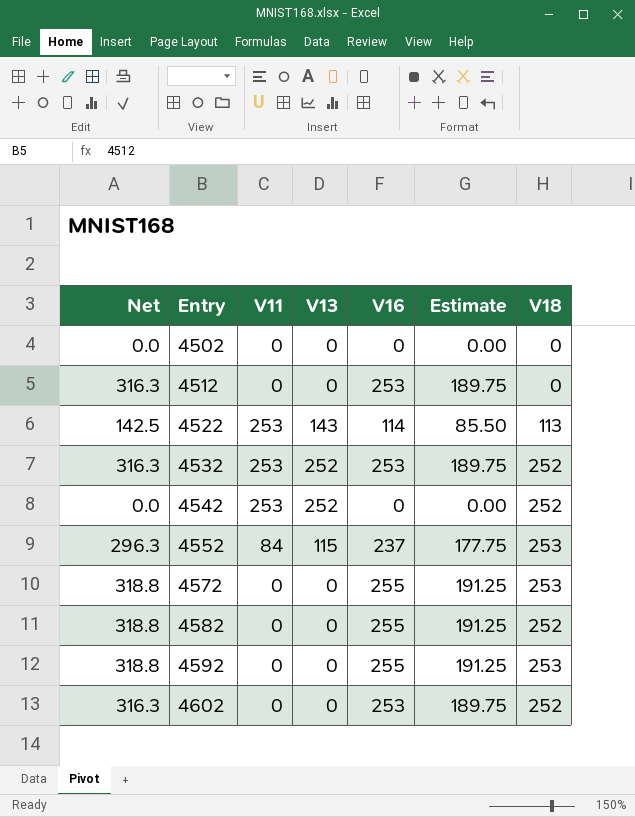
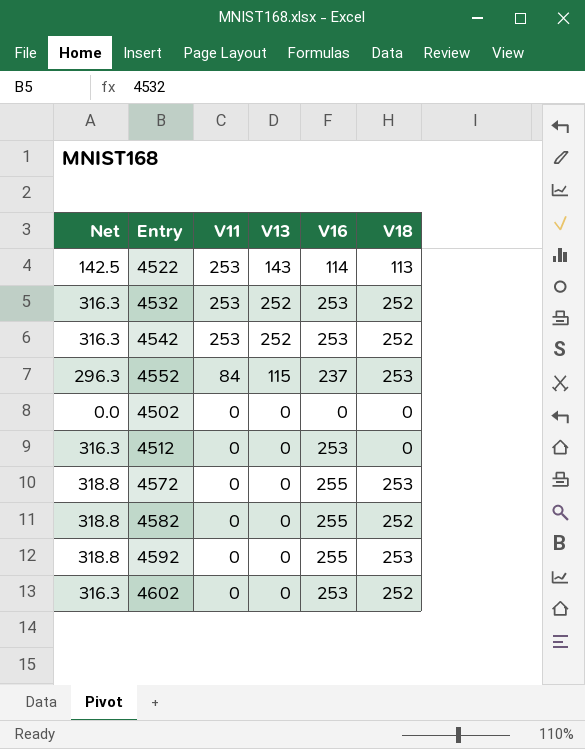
row order: Entry ascending -> V11 descending
column Estimate | formula: [V16] * 0.75 -> none
4542 | Net: 0.0 -> 316.3
4542 | V16: 0 -> 253

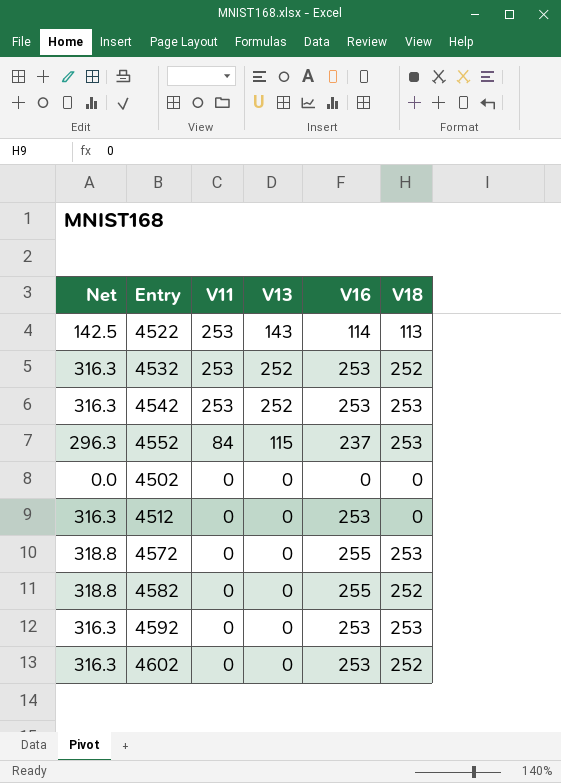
4542 | V18: 252 -> 253
4592 | Net: 318.8 -> 316.3
4592 | V16: 255 -> 253

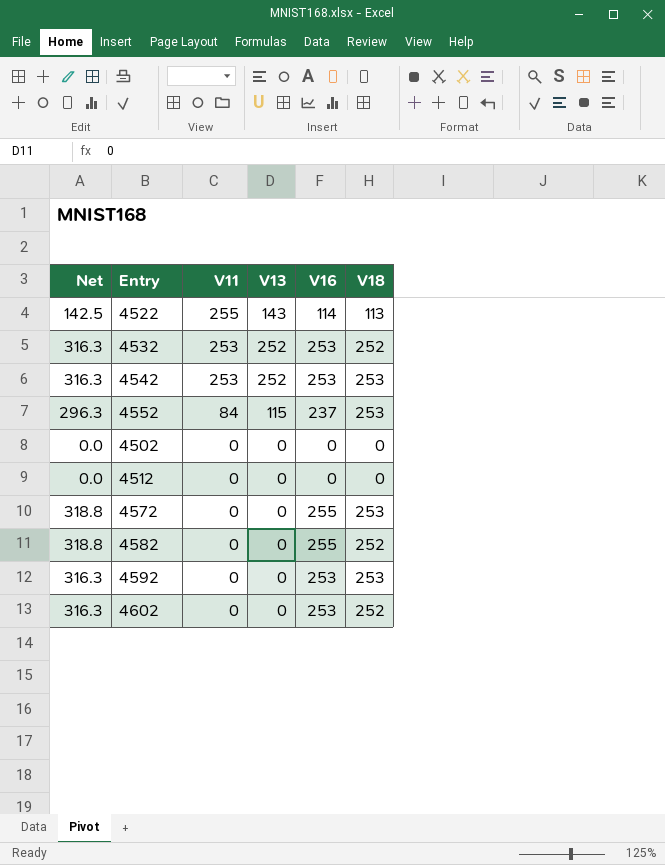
4522 | V11: 253 -> 255
4512 | Net: 316.3 -> 0.0
4512 | V16: 253 -> 0

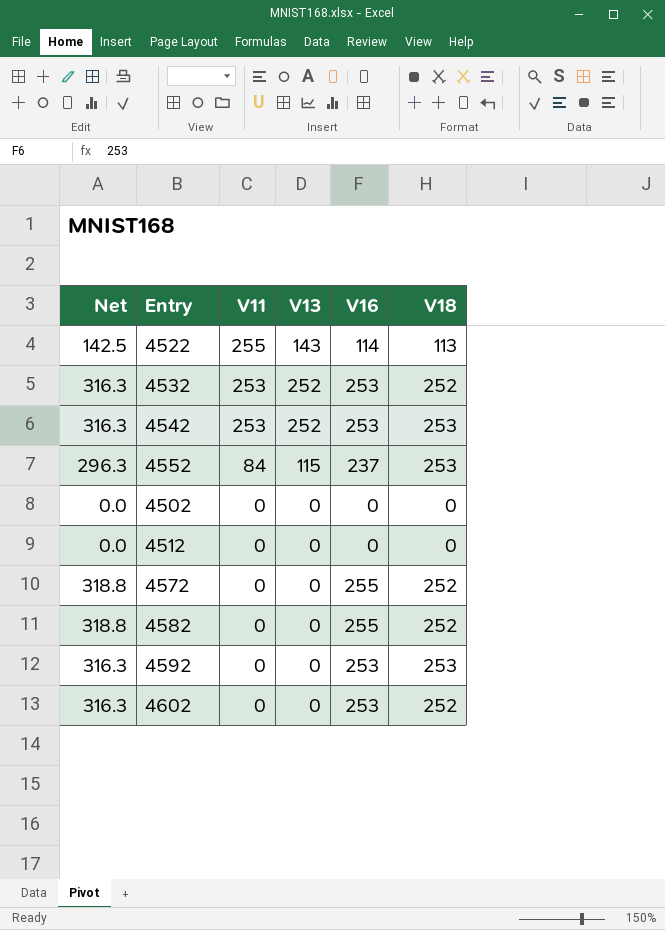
4572 | V18: 253 -> 252

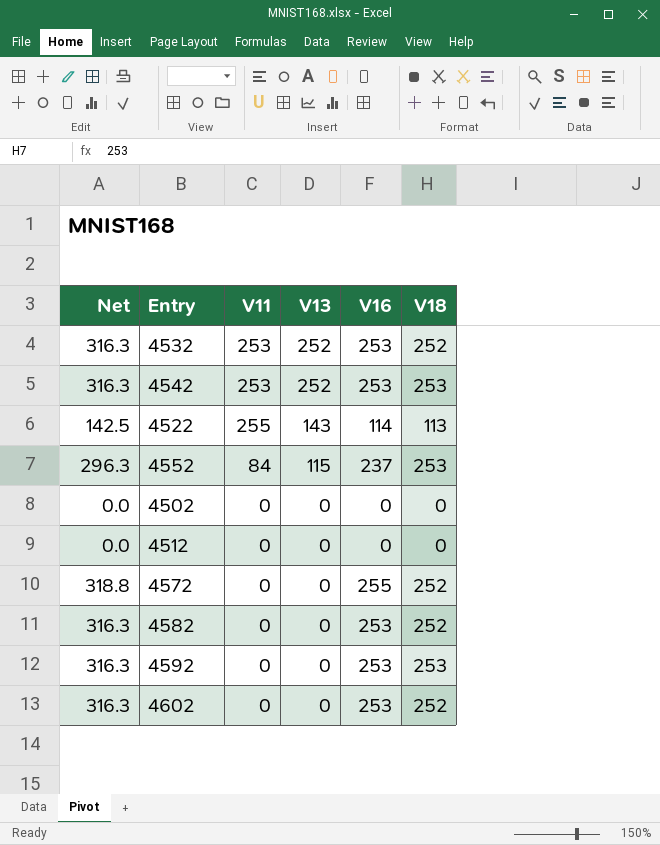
row order: V11 descending -> V13 descending
4582 | Net: 318.8 -> 316.3
4582 | V16: 255 -> 253

